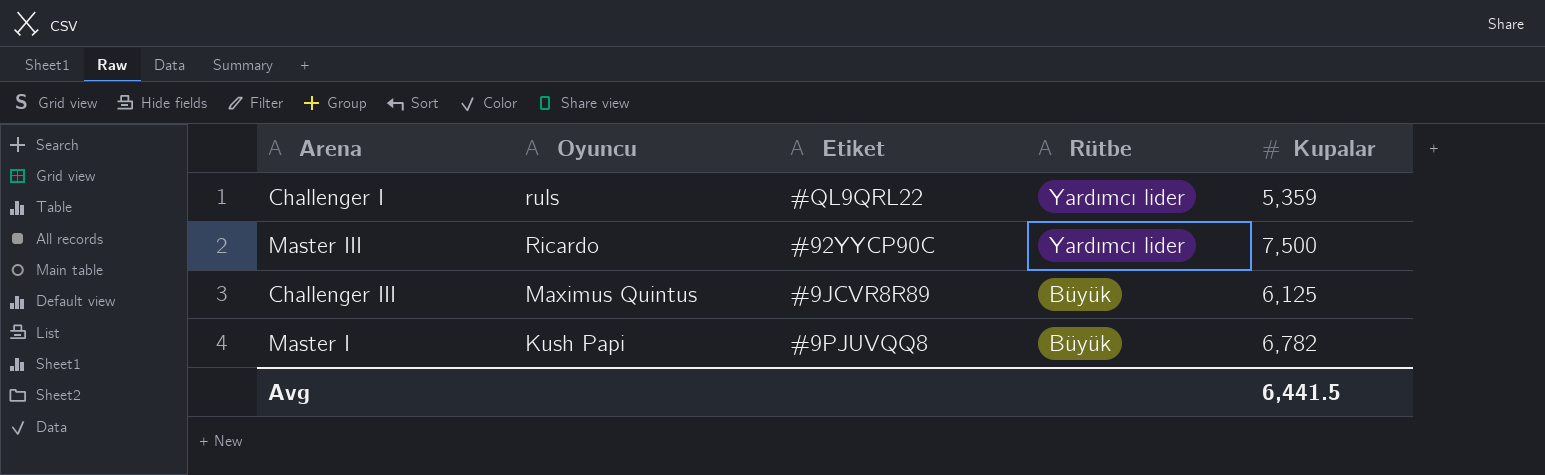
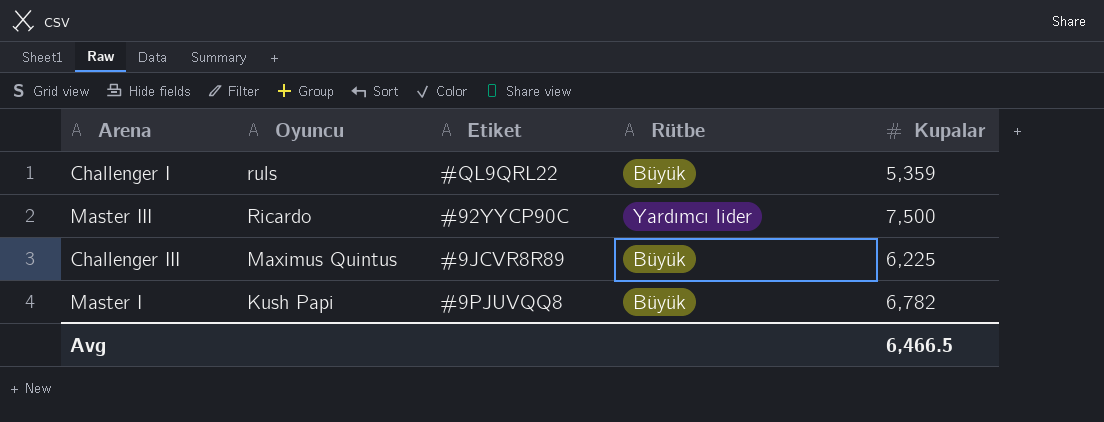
Challenger I | Rütbe: Yardımcı lider -> Büyük
Challenger III | Kupalar: 6,125 -> 6,225
Avg | Kupalar: 6,441.5 -> 6,466.5

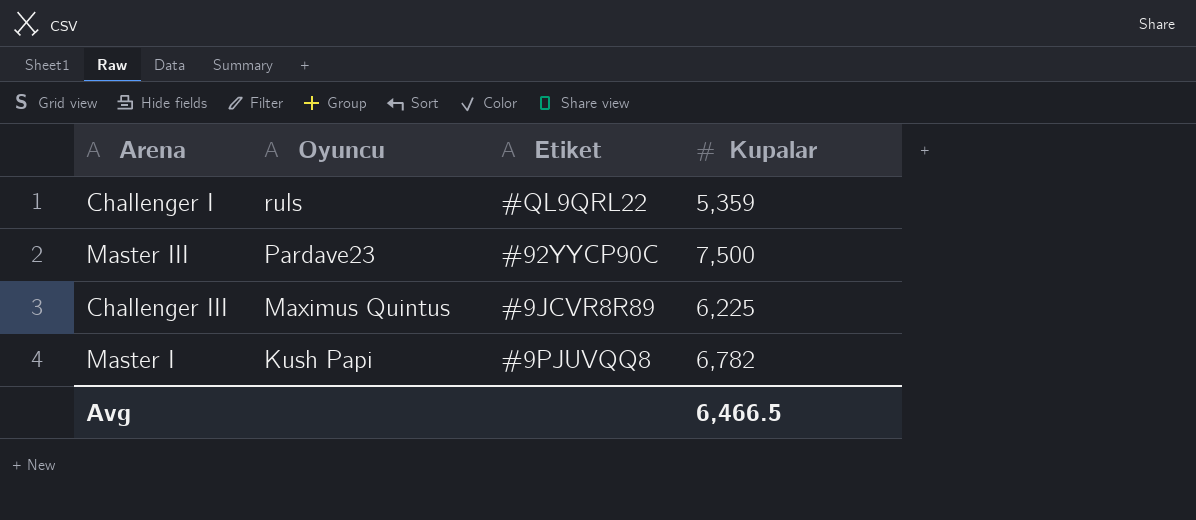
column Rütbe | position: 4 -> none
Master III | Oyuncu: Ricardo -> Pardave23

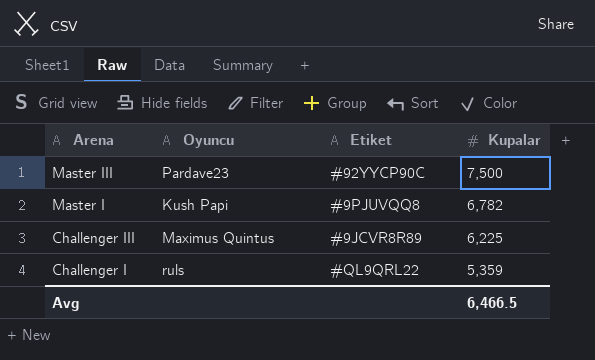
row order: Oyuncu descending -> Arena descending

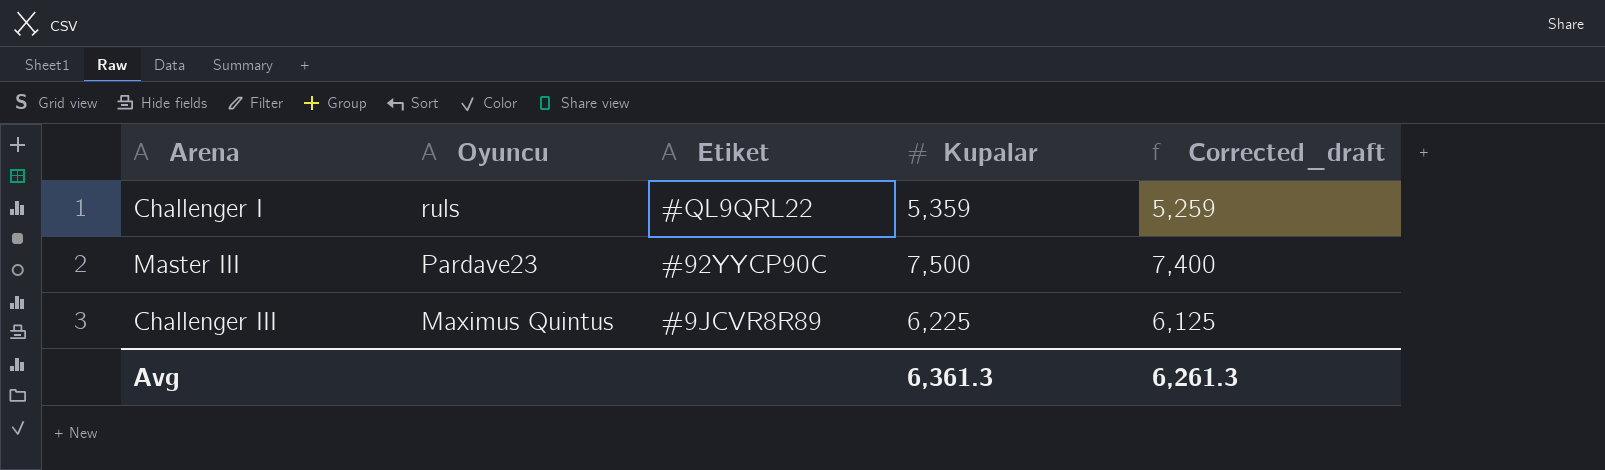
row order: Arena descending -> Oyuncu descending
column Corrected_draft | formula: none -> [Kupalar] - 100
row Master I: Kush Papi | #9PJUVQQ8 | 6,782 -> none
Avg | Kupalar: 6,466.5 -> 6,361.3

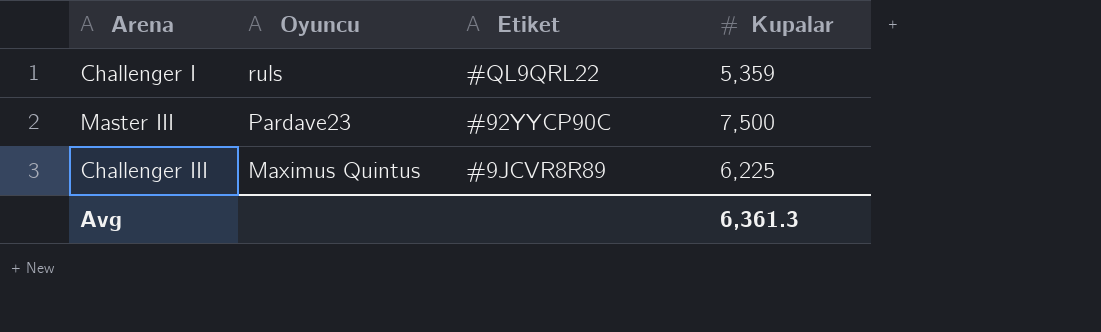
column Corrected_draft | formula: [Kupalar] - 100 -> none

